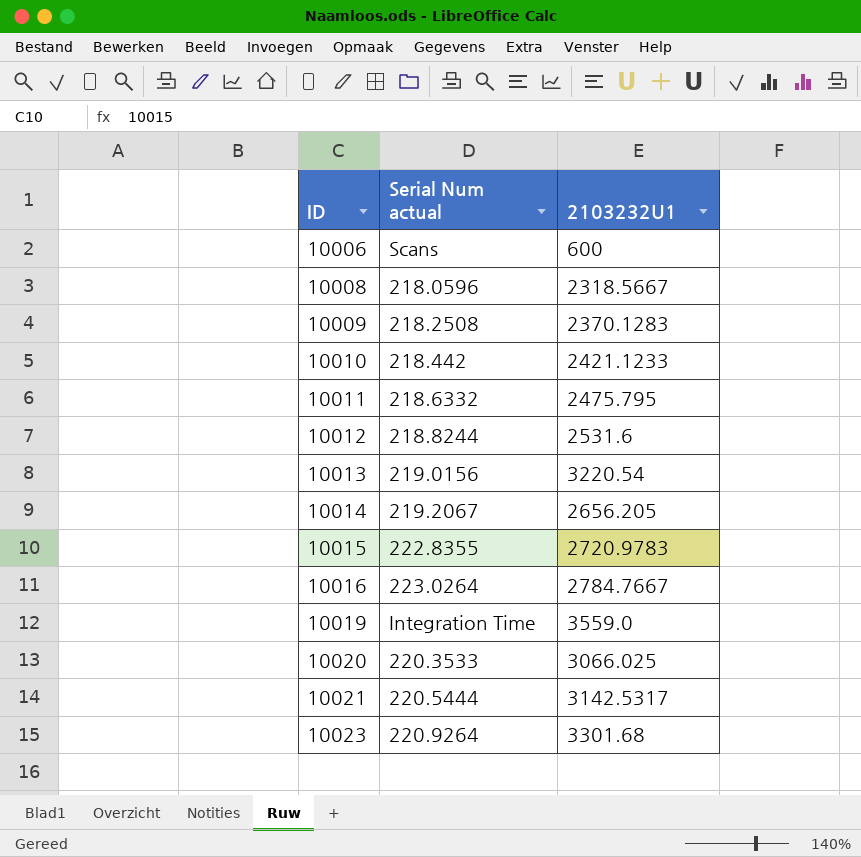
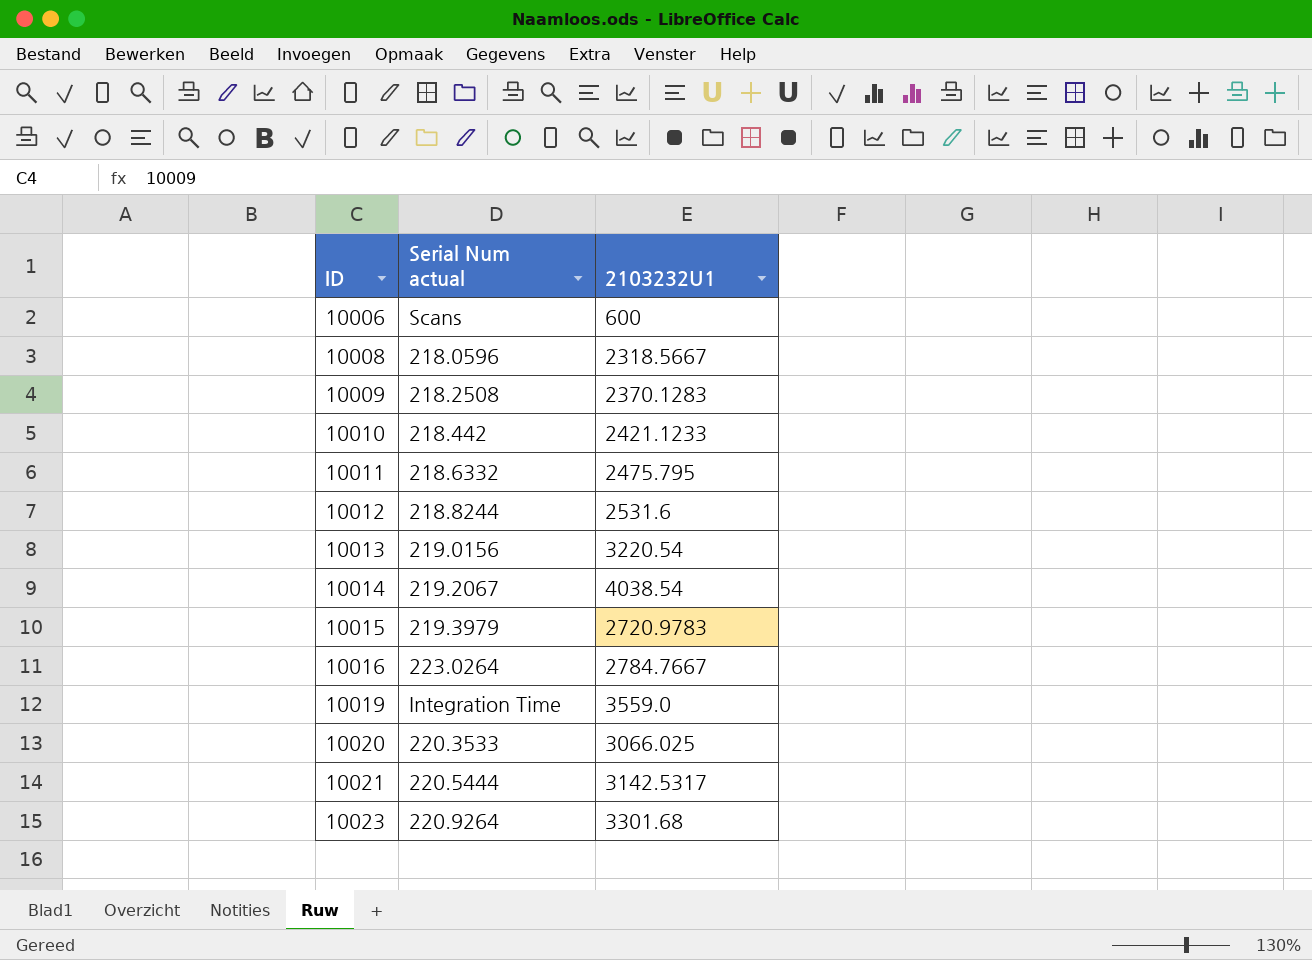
10014 | 2103232U1: 2656.205 -> 4038.54
10015 | Serial Num actual: 222.8355 -> 219.3979

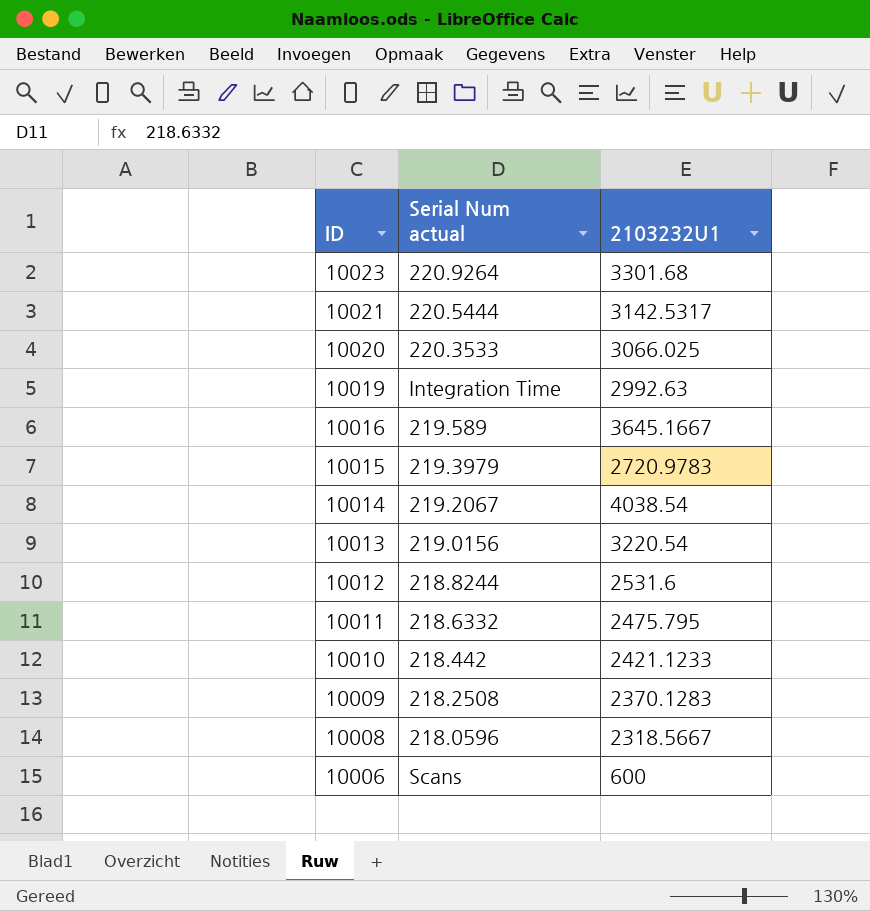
row order: ID ascending -> ID descending
10019 | 2103232U1: 3559.0 -> 2992.63
10016 | Serial Num actual: 223.0264 -> 219.589
10016 | 2103232U1: 2784.7667 -> 3645.1667

